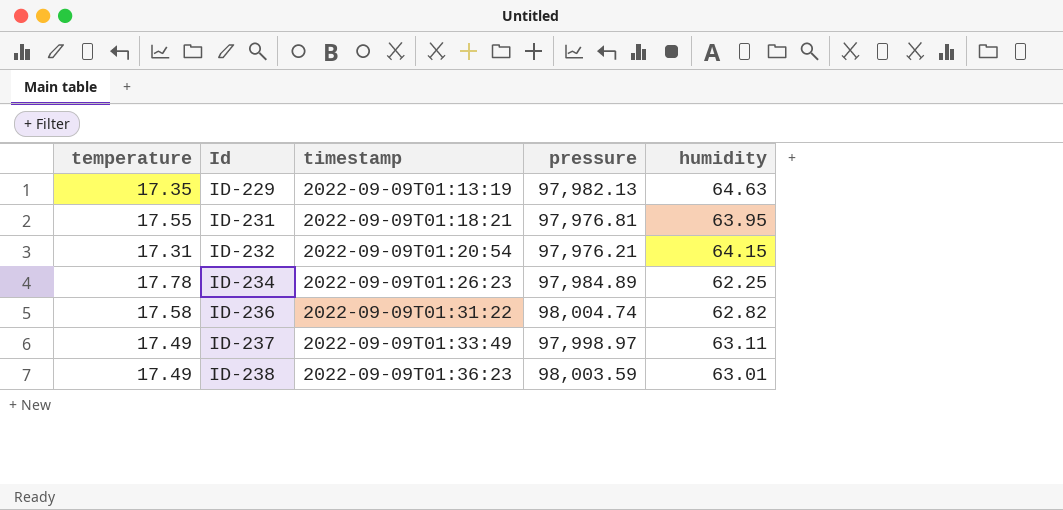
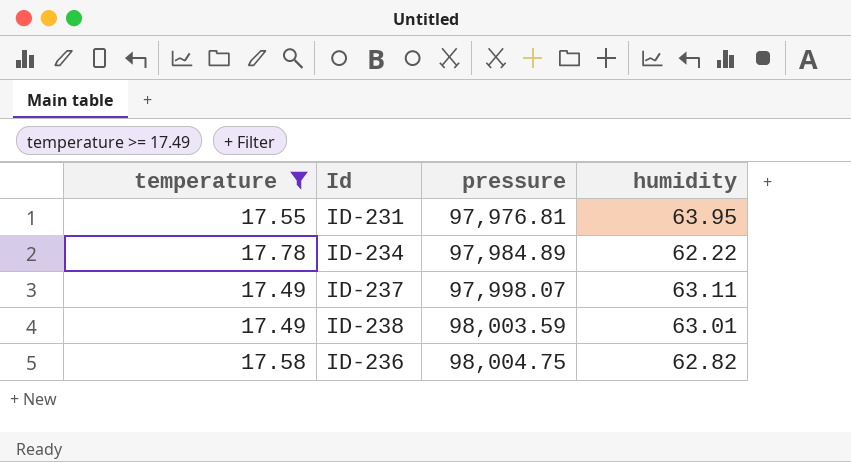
filter: none -> temperature >= 17.49
row order: Id ascending -> pressure ascending
column timestamp | position: 3 -> none
ID-234 | humidity: 62.25 -> 62.22
ID-237 | pressure: 97,998.97 -> 97,998.07
ID-236 | pressure: 98,004.74 -> 98,004.75

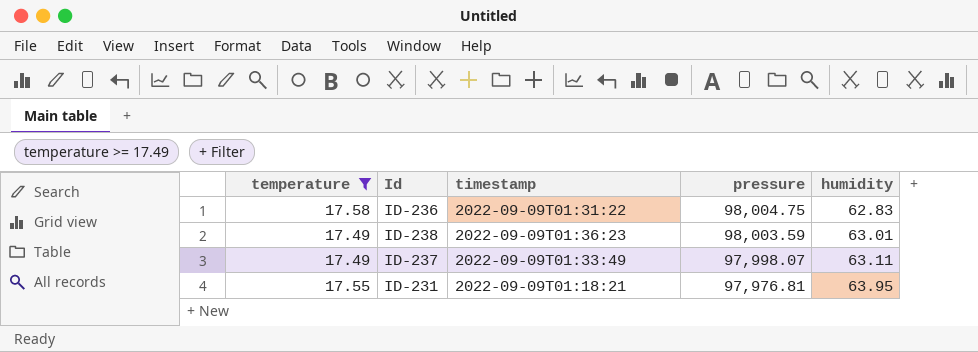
row order: pressure ascending -> pressure descending
column timestamp | position: none -> 3
row ID-234: 17.78 | 97,984.89 | 62.22 -> none
ID-236 | humidity: 62.82 -> 62.83

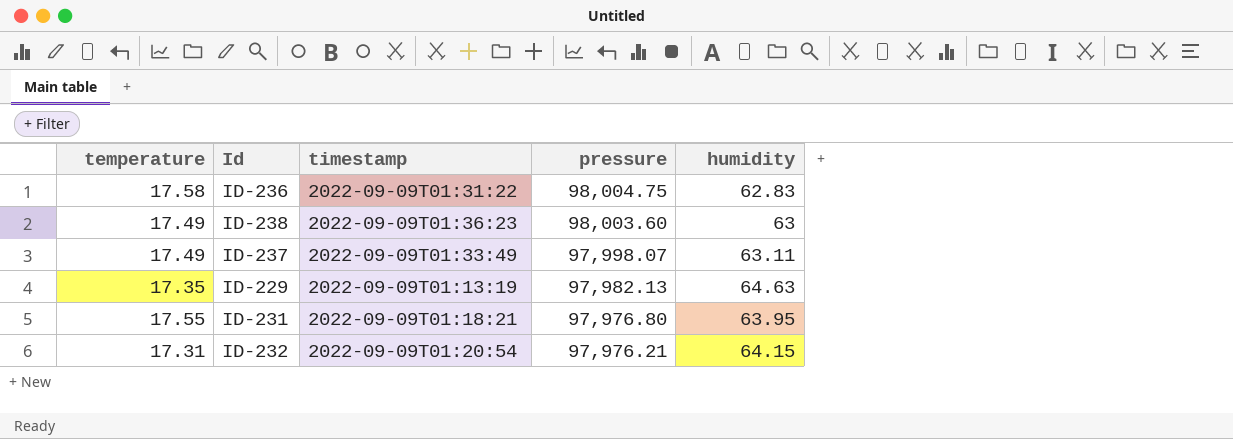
filter: temperature >= 17.49 -> none
ID-238 | pressure: 98,003.59 -> 98,003.60
ID-238 | humidity: 63.01 -> 63
ID-231 | pressure: 97,976.81 -> 97,976.80

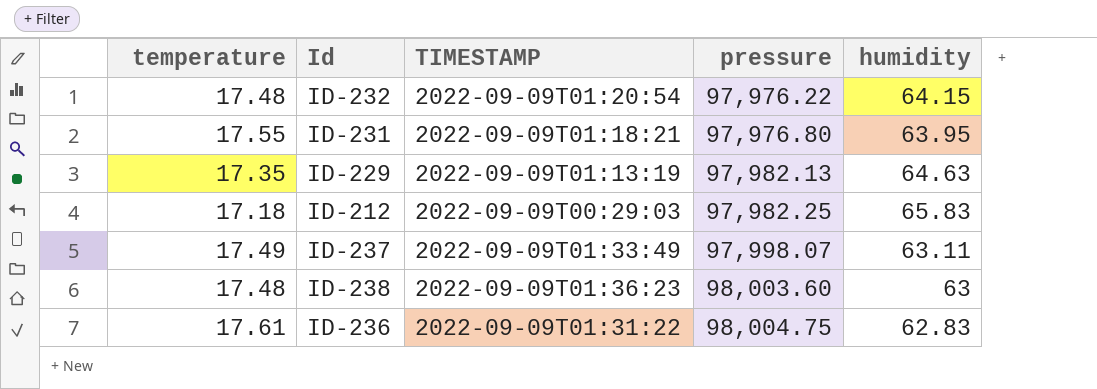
row order: pressure descending -> pressure ascending
column name: timestamp -> TIMESTAMP
ID-232 | temperature: 17.31 -> 17.48
ID-232 | pressure: 97,976.21 -> 97,976.22
row ID-212: none -> 17.18 | 2022-09-09T00:29:03 | 97,982.25 | 65.83
ID-238 | temperature: 17.49 -> 17.48
ID-236 | temperature: 17.58 -> 17.61

